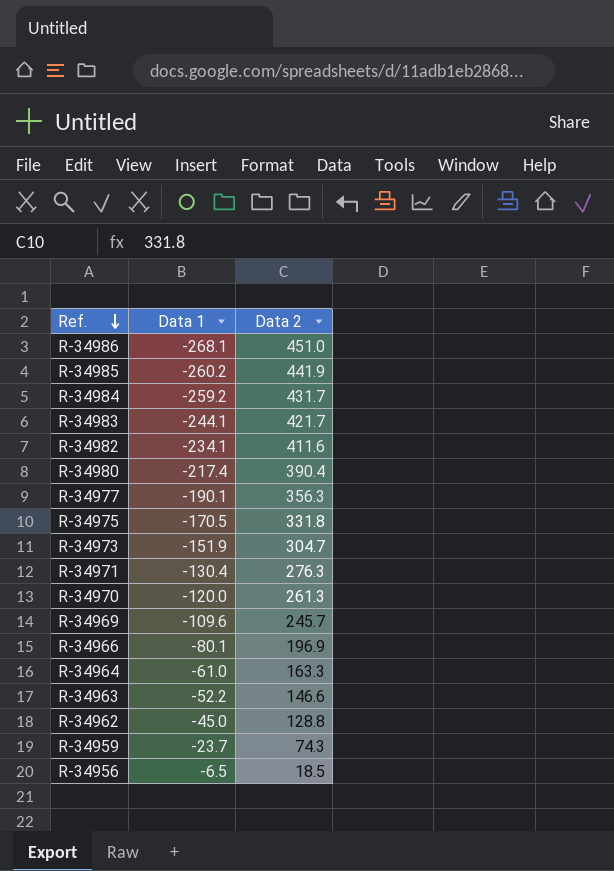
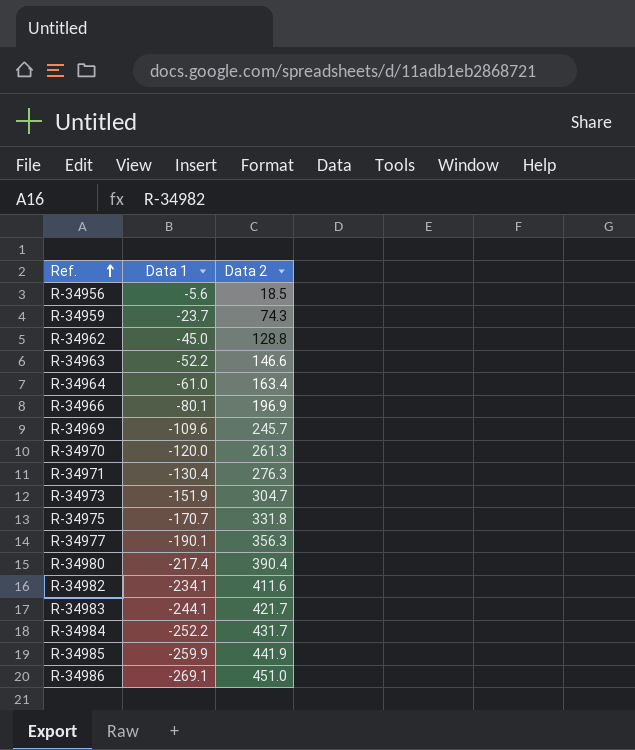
row order: Ref. descending -> Ref. ascending
R-34956 | Data 1: -6.5 -> -5.6
R-34964 | Data 2: 163.3 -> 163.4
R-34975 | Data 1: -170.5 -> -170.7
R-34984 | Data 1: -259.2 -> -252.2
R-34985 | Data 1: -260.2 -> -259.9
R-34986 | Data 1: -268.1 -> -269.1

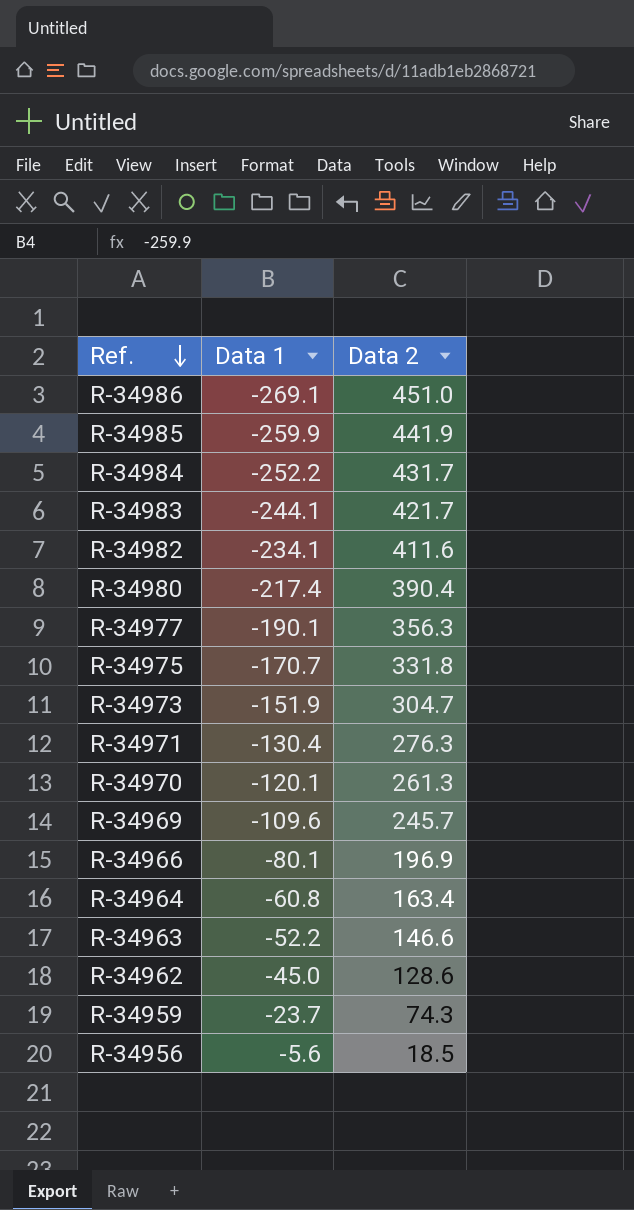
row order: Ref. ascending -> Ref. descending
R-34970 | Data 1: -120.0 -> -120.1
R-34964 | Data 1: -61.0 -> -60.8
R-34962 | Data 2: 128.8 -> 128.6

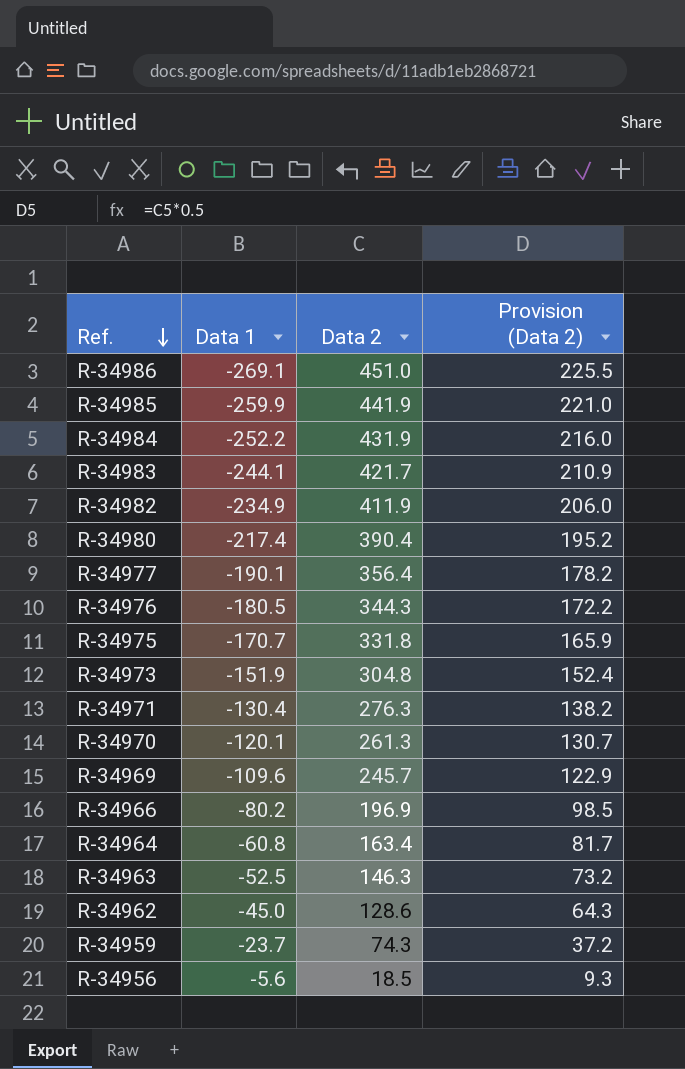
column Provision (Data 2) | formula: none -> [Data 2] * 0.5
R-34984 | Data 2: 431.7 -> 431.9
R-34982 | Data 1: -234.1 -> -234.9
R-34982 | Data 2: 411.6 -> 411.9
R-34977 | Data 2: 356.3 -> 356.4
row R-34976: none -> -180.5 | 344.3 | 172.2
R-34973 | Data 2: 304.7 -> 304.8
R-34966 | Data 1: -80.1 -> -80.2
R-34963 | Data 1: -52.2 -> -52.5
R-34963 | Data 2: 146.6 -> 146.3

